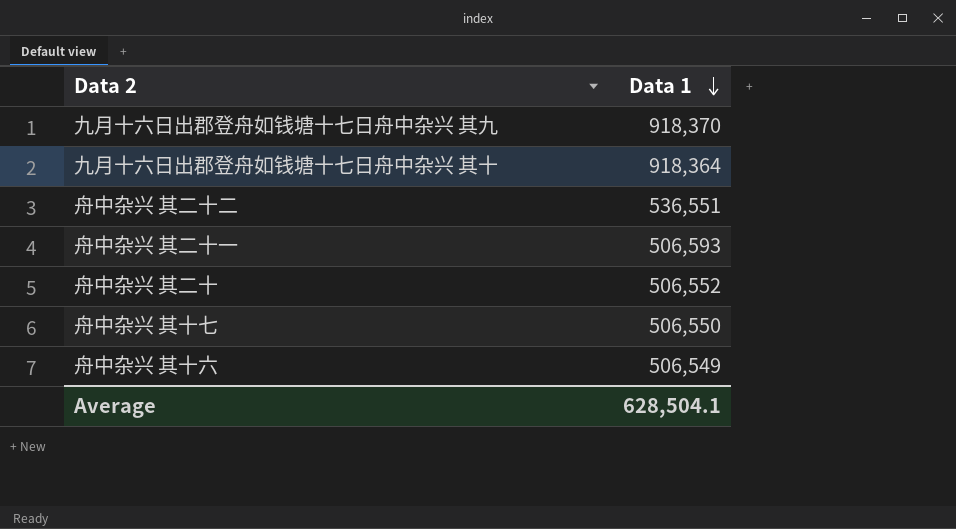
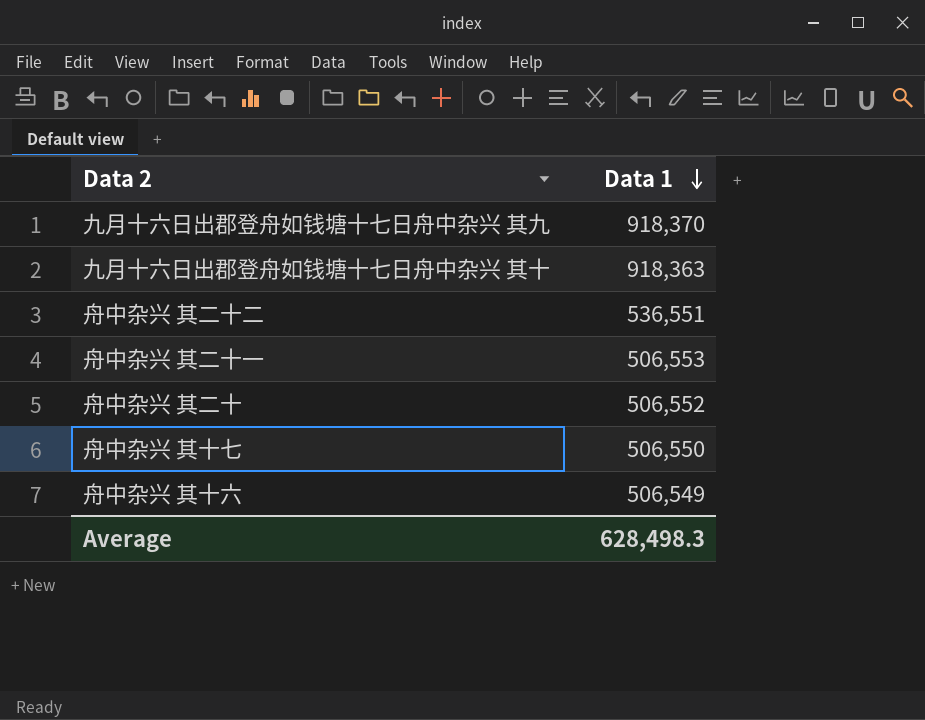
九月十六日出郡登舟如钱塘十七日舟中杂兴 其十 | Data 1: 918,364 -> 918,363
舟中杂兴 其二十一 | Data 1: 506,593 -> 506,553
Average | Data 1: 628,504.1 -> 628,498.3

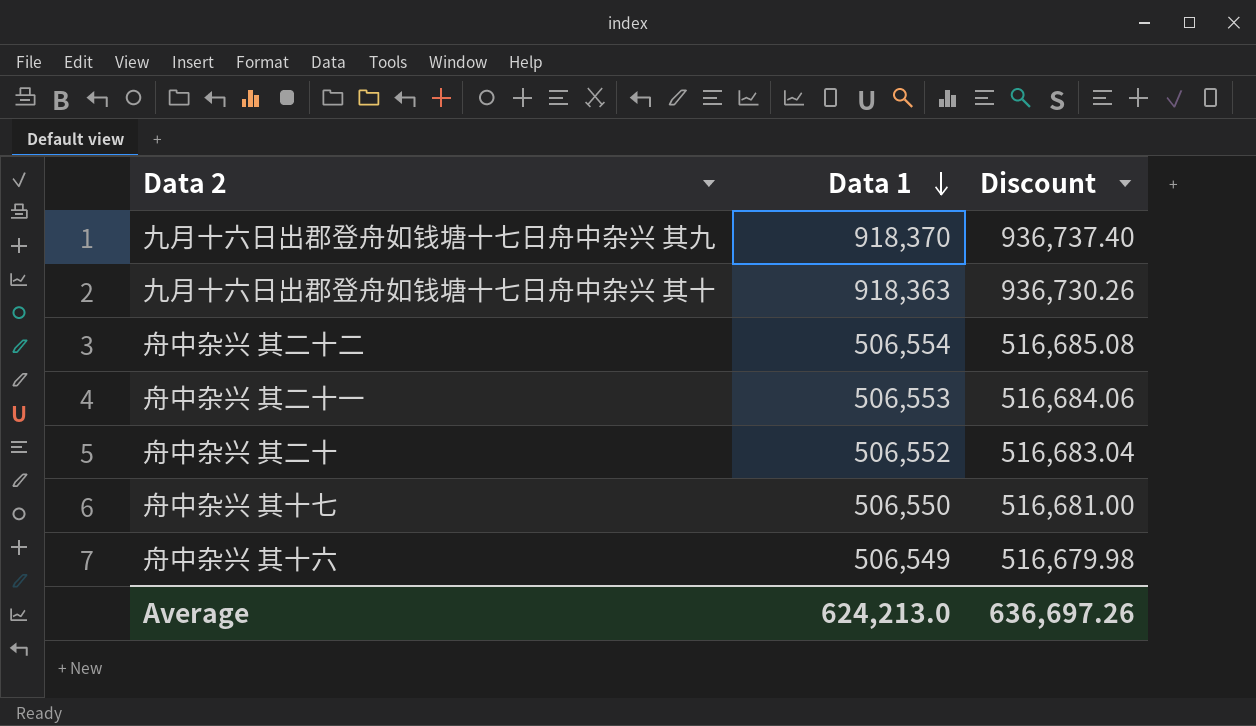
column Discount | formula: none -> [Data 1] * 1.02
舟中杂兴 其二十二 | Data 1: 536,551 -> 506,554
Average | Data 1: 628,498.3 -> 624,213.0

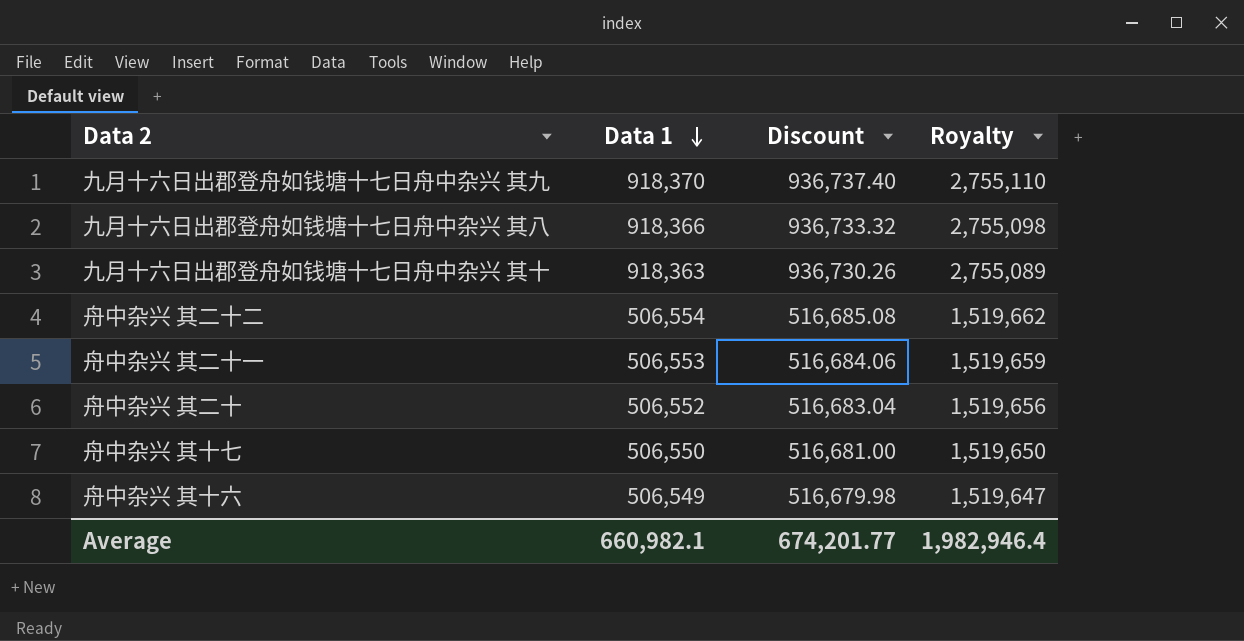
column Royalty | formula: none -> [Data 1] * 3
row 九月十六日出郡登舟如钱塘十七日舟中杂兴 其八: none -> 918,366 | 936,733.32 | 2,755,098
Average | Data 1: 624,213.0 -> 660,982.1
Average | Discount: 636,697.26 -> 674,201.77

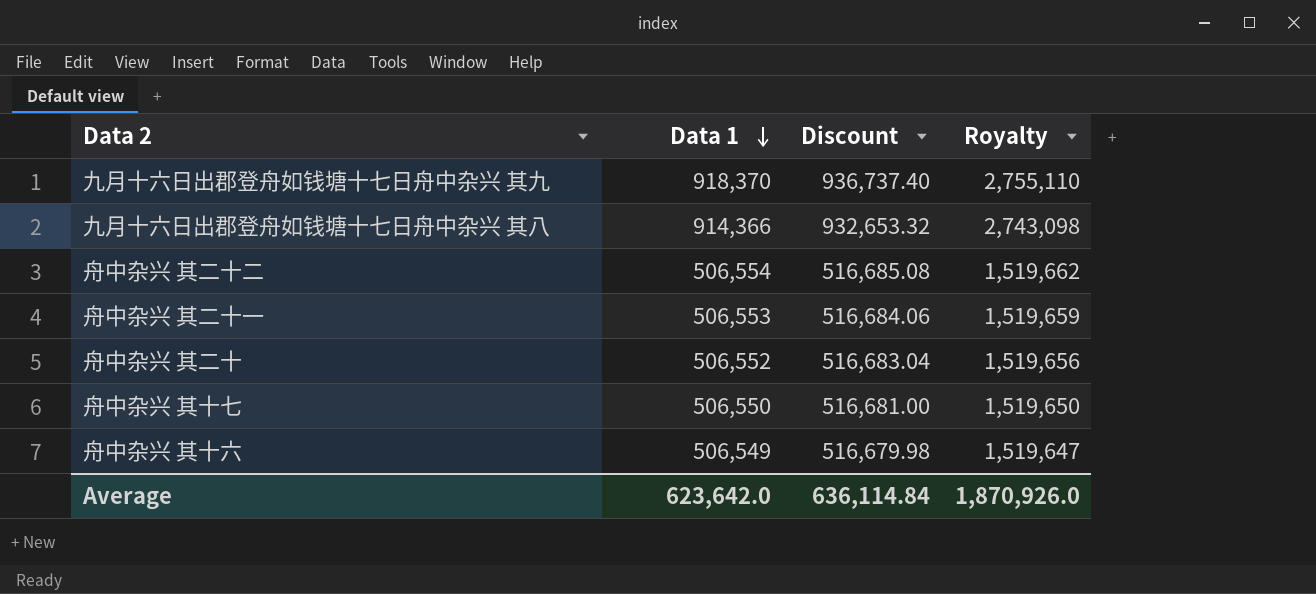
row 九月十六日出郡登舟如钱塘十七日舟中杂兴 其十: 918,363 | 936,730.26 | 2,755,089 -> none
九月十六日出郡登舟如钱塘十七日舟中杂兴 其八 | Data 1: 918,366 -> 914,366
九月十六日出郡登舟如钱塘十七日舟中杂兴 其八 | Discount: 936,733.32 -> 932,653.32
九月十六日出郡登舟如钱塘十七日舟中杂兴 其八 | Royalty: 2,755,098 -> 2,743,098
Average | Data 1: 660,982.1 -> 623,642.0
Average | Discount: 674,201.77 -> 636,114.84
Average | Royalty: 1,982,946.4 -> 1,870,926.0

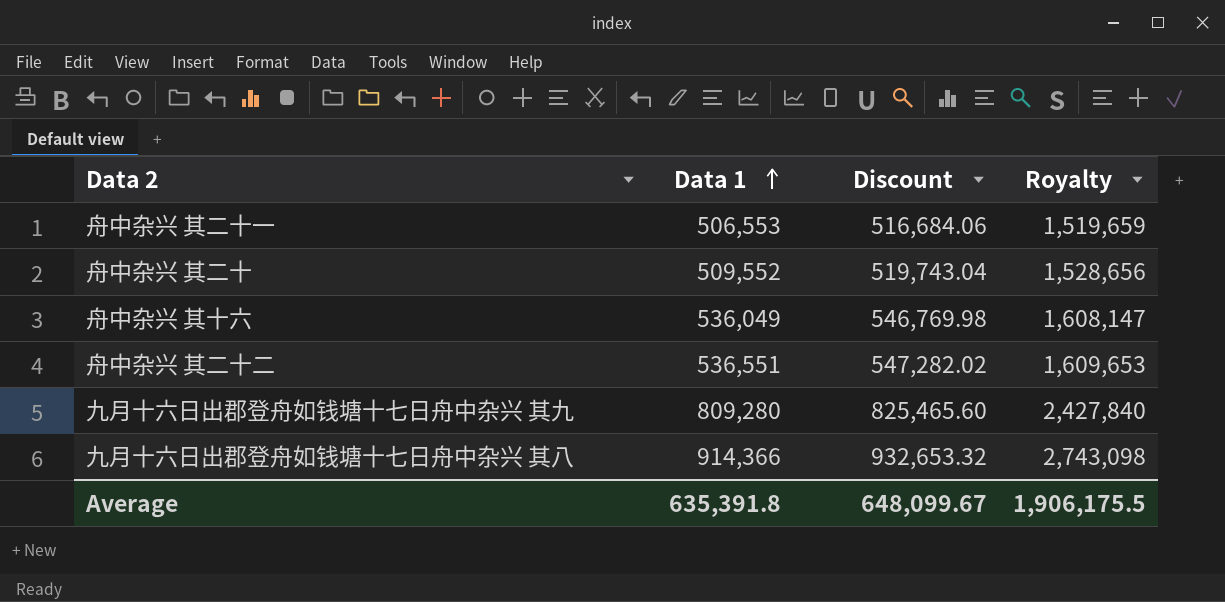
row order: Data 1 descending -> Data 1 ascending
row 舟中杂兴 其十七: 506,550 | 516,681.00 | 1,519,650 -> none
舟中杂兴 其二十 | Data 1: 506,552 -> 509,552
舟中杂兴 其二十 | Discount: 516,683.04 -> 519,743.04
舟中杂兴 其二十 | Royalty: 1,519,656 -> 1,528,656
舟中杂兴 其十六 | Data 1: 506,549 -> 536,049
舟中杂兴 其十六 | Discount: 516,679.98 -> 546,769.98
舟中杂兴 其十六 | Royalty: 1,519,647 -> 1,608,147
舟中杂兴 其二十二 | Data 1: 506,554 -> 536,551
舟中杂兴 其二十二 | Discount: 516,685.08 -> 547,282.02
舟中杂兴 其二十二 | Royalty: 1,519,662 -> 1,609,653
九月十六日出郡登舟如钱塘十七日舟中杂兴 其九 | Data 1: 918,370 -> 809,280
九月十六日出郡登舟如钱塘十七日舟中杂兴 其九 | Discount: 936,737.40 -> 825,465.60
九月十六日出郡登舟如钱塘十七日舟中杂兴 其九 | Royalty: 2,755,110 -> 2,427,840
Average | Data 1: 623,642.0 -> 635,391.8
Average | Discount: 636,114.84 -> 648,099.67
Average | Royalty: 1,870,926.0 -> 1,906,175.5

